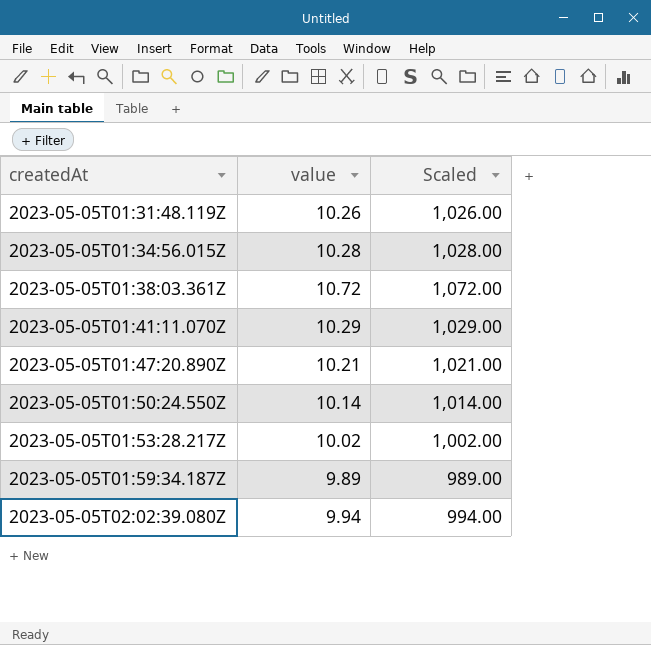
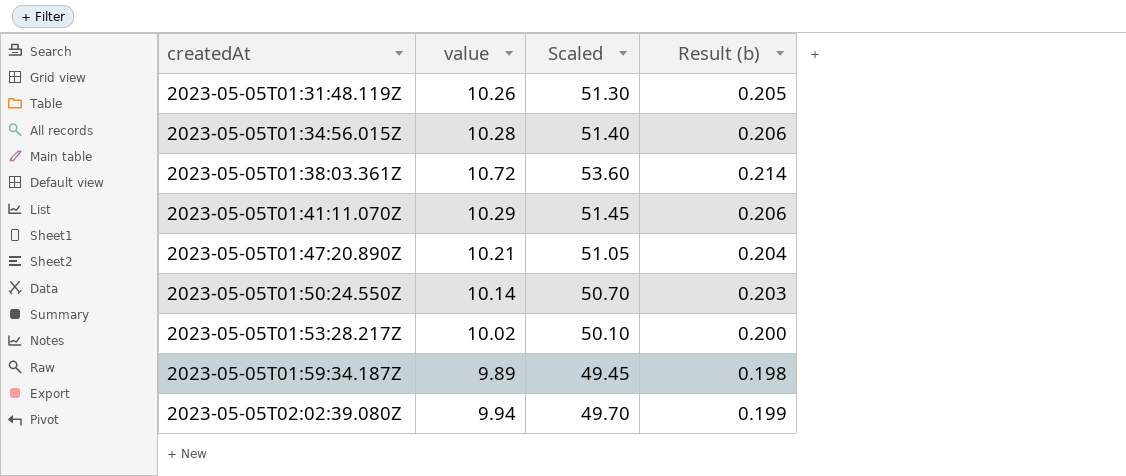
column Scaled | formula: [value] * 100 -> [value] * 5
column Result (b) | formula: none -> [value] * 0.02

